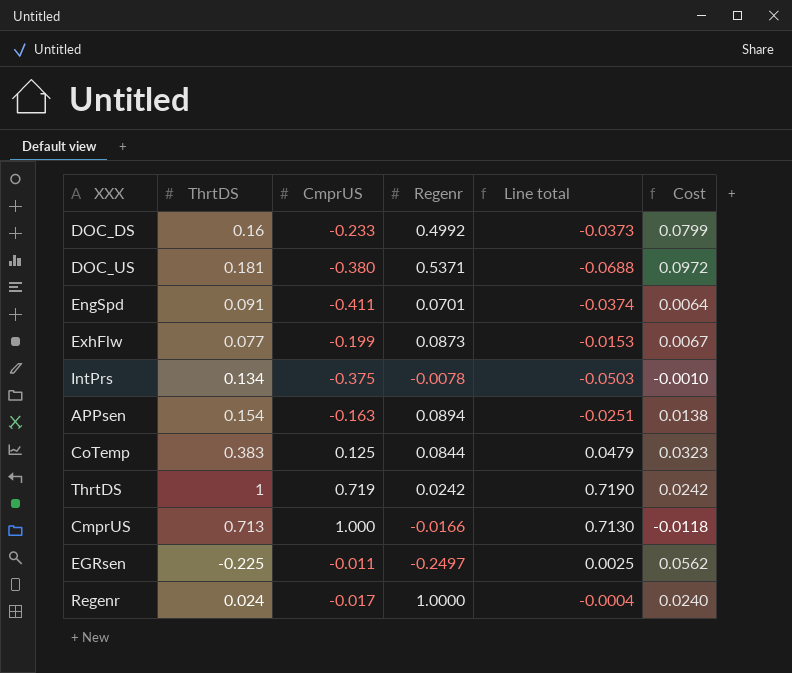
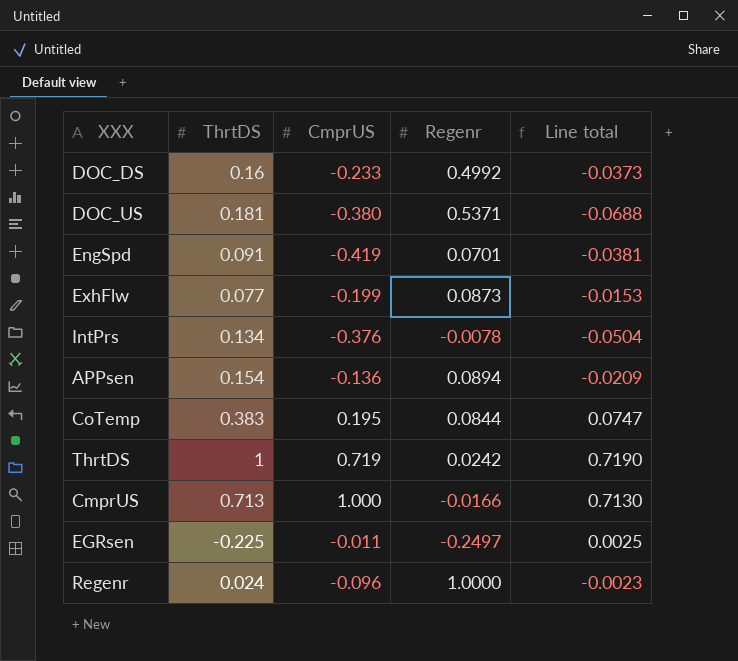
column Cost | formula: [ThrtDS] * [Regenr] -> none
EngSpd | CmprUS: -0.411 -> -0.419
EngSpd | Line total: -0.0374 -> -0.0381
IntPrs | CmprUS: -0.375 -> -0.376
IntPrs | Line total: -0.0503 -> -0.0504
APPsen | CmprUS: -0.163 -> -0.136
APPsen | Line total: -0.0251 -> -0.0209
CoTemp | CmprUS: 0.125 -> 0.195
CoTemp | Line total: 0.0479 -> 0.0747
Regenr | CmprUS: -0.017 -> -0.096
Regenr | Line total: -0.0004 -> -0.0023

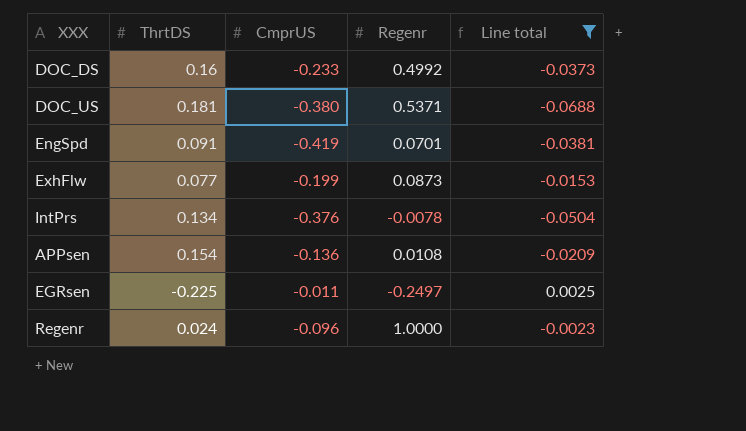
filter: none -> Line total <= 0.0025
APPsen | Regenr: 0.0894 -> 0.0108

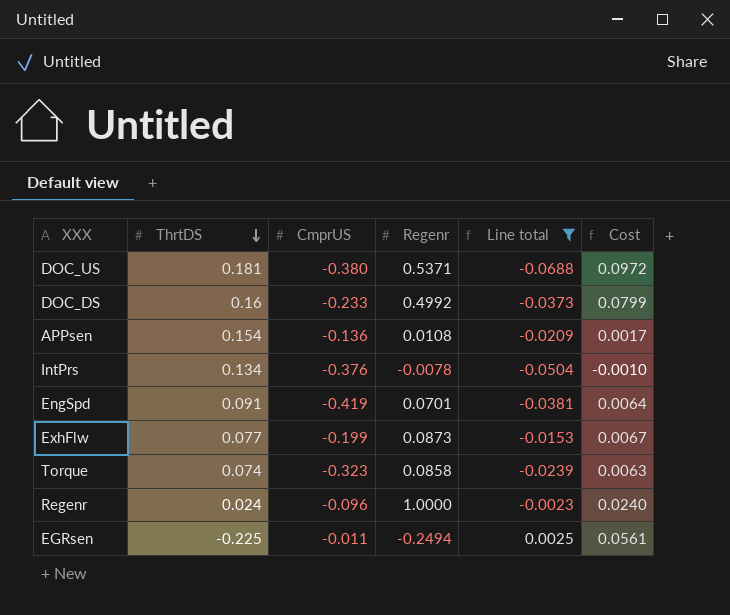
row order: none -> ThrtDS descending
column Cost | formula: none -> [ThrtDS] * [Regenr]
row Torque: none -> 0.074 | -0.323 | 0.0858 | -0.0239 | 0.0063
EGRsen | Regenr: -0.2497 -> -0.2494

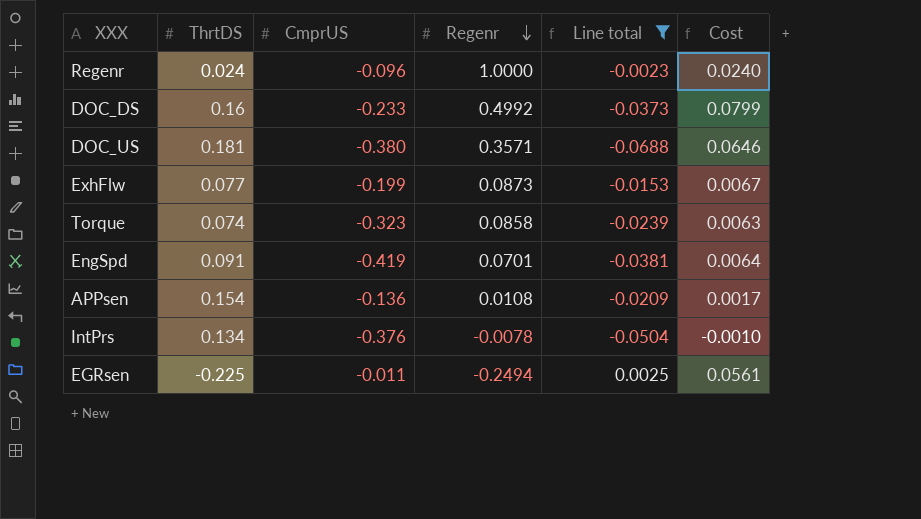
row order: ThrtDS descending -> Regenr descending
DOC_US | Regenr: 0.5371 -> 0.3571
DOC_US | Cost: 0.0972 -> 0.0646

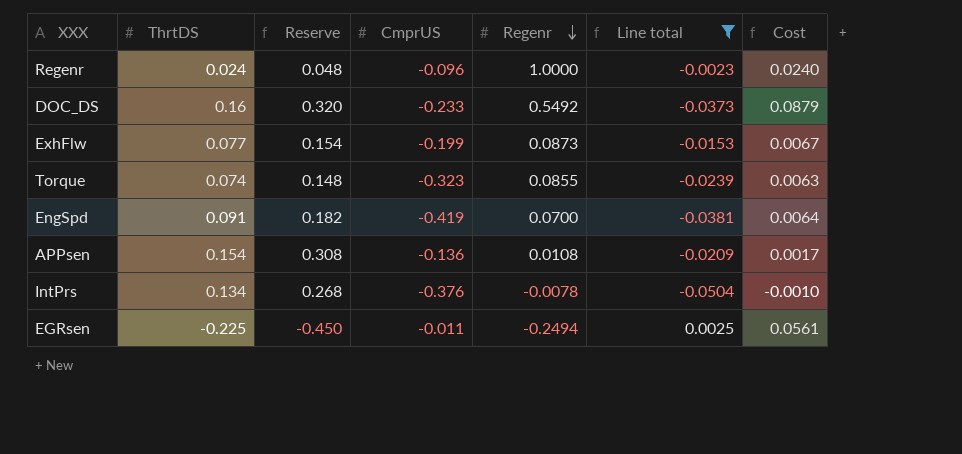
column Reserve | formula: none -> [ThrtDS] * 2
row DOC_US: 0.181 | -0.380 | 0.3571 | -0.0688 | 0.0646 -> none
DOC_DS | Regenr: 0.4992 -> 0.5492
DOC_DS | Cost: 0.0799 -> 0.0879
Torque | Regenr: 0.0858 -> 0.0855
EngSpd | Regenr: 0.0701 -> 0.0700

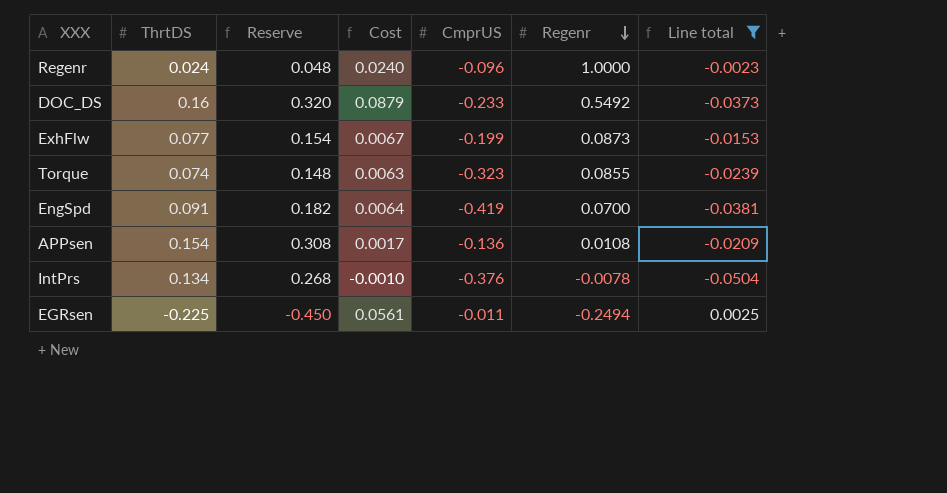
column Cost | position: 7 -> 4

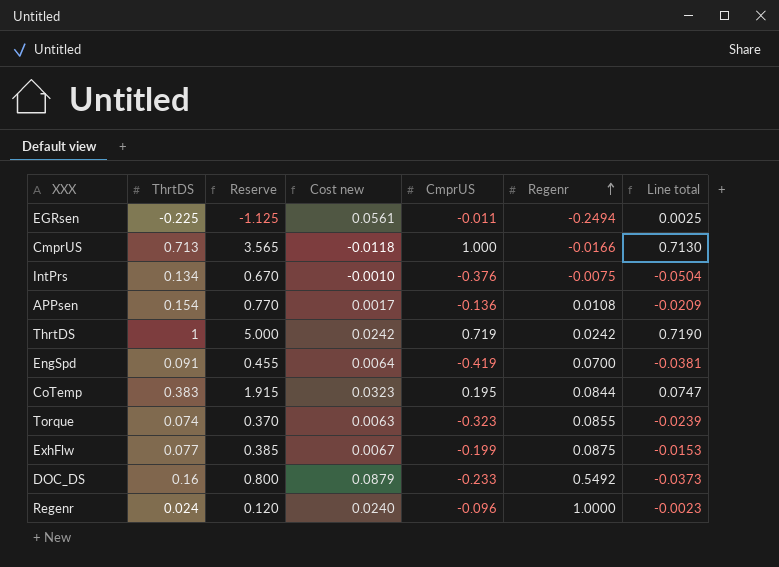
filter: Line total <= 0.0025 -> none
row order: Regenr descending -> Regenr ascending
column Reserve | formula: [ThrtDS] * 2 -> [ThrtDS] * 5
column name: Cost -> Cost new
IntPrs | Regenr: -0.0078 -> -0.0075
ExhFlw | Regenr: 0.0873 -> 0.0875

